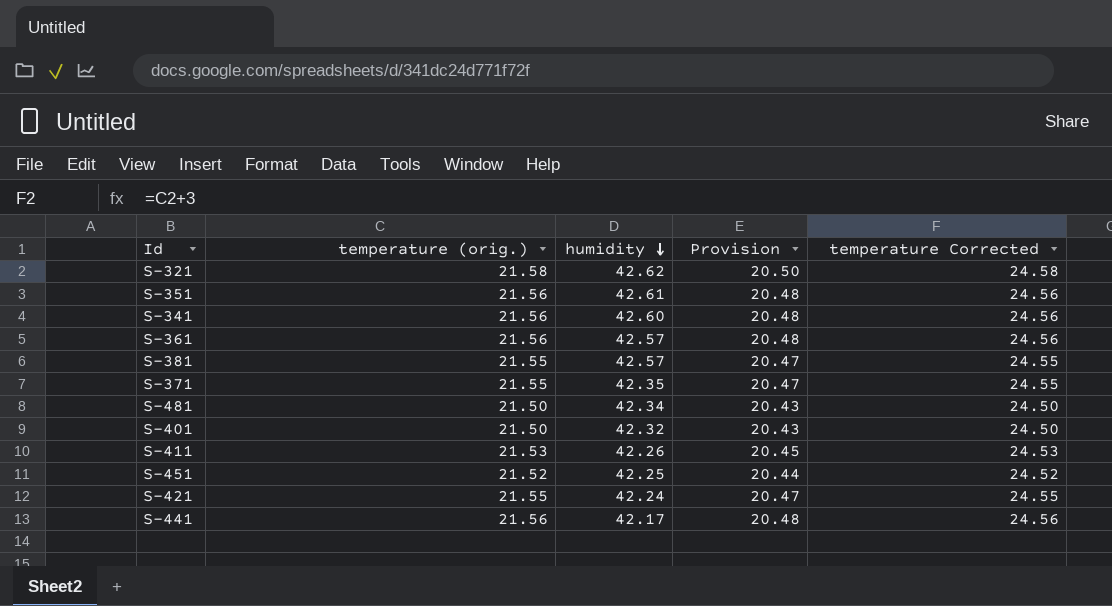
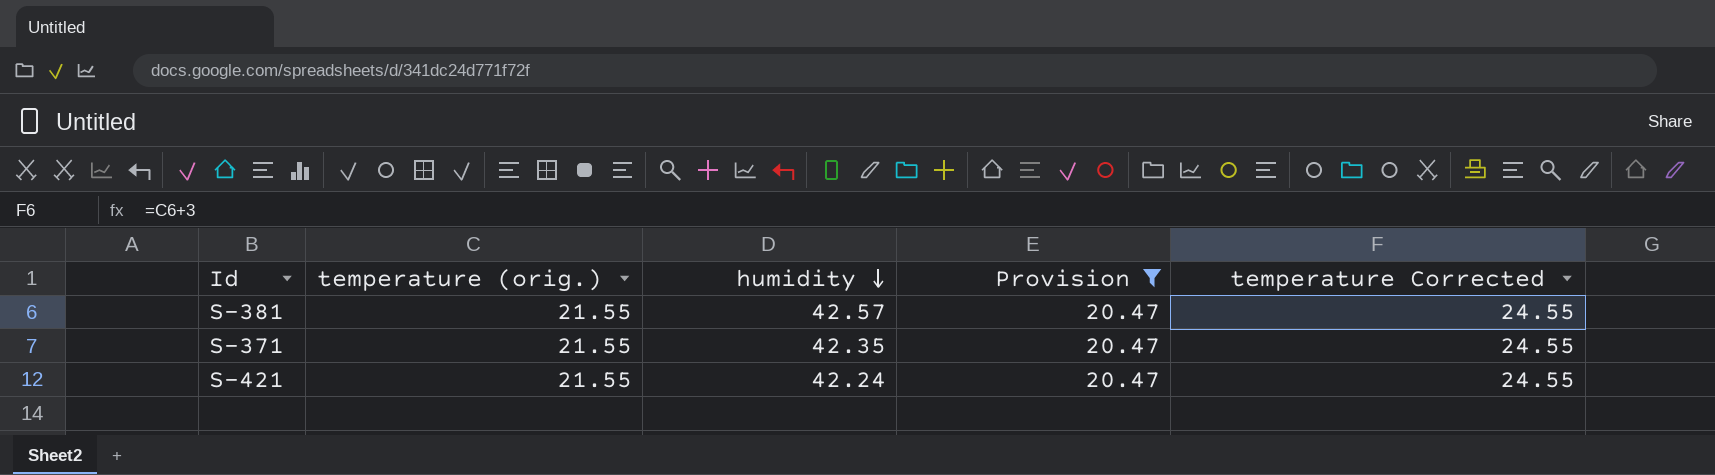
filter: none -> Provision = 20.47

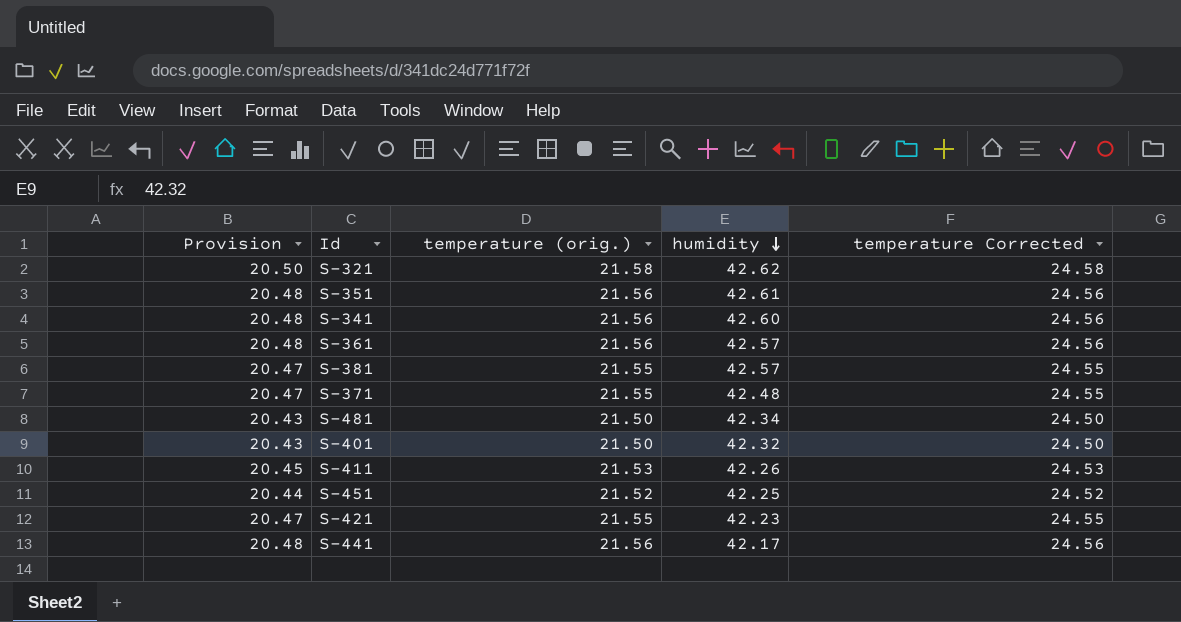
filter: Provision = 20.47 -> none
column Provision | position: 4 -> 1
S-371 | humidity: 42.35 -> 42.48
S-421 | humidity: 42.24 -> 42.23

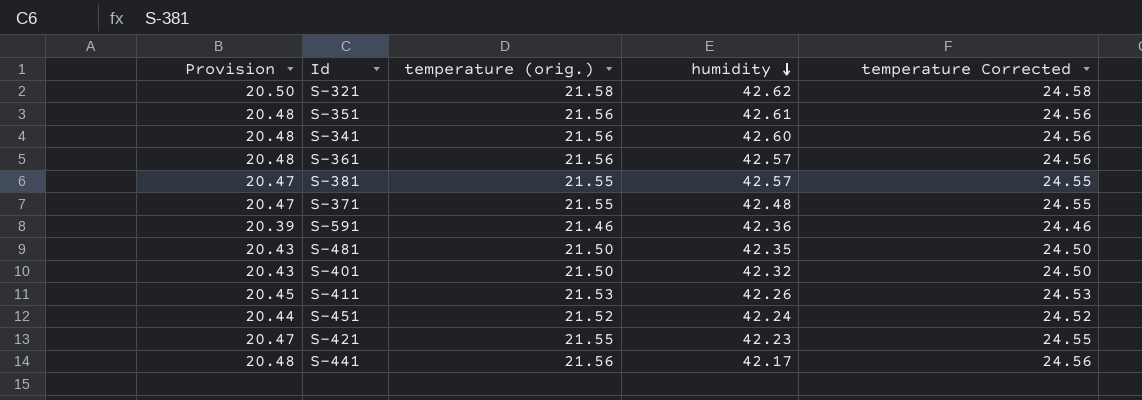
row S-591: none -> 20.39 | 21.46 | 42.36 | 24.46
S-481 | humidity: 42.34 -> 42.35
S-451 | humidity: 42.25 -> 42.24

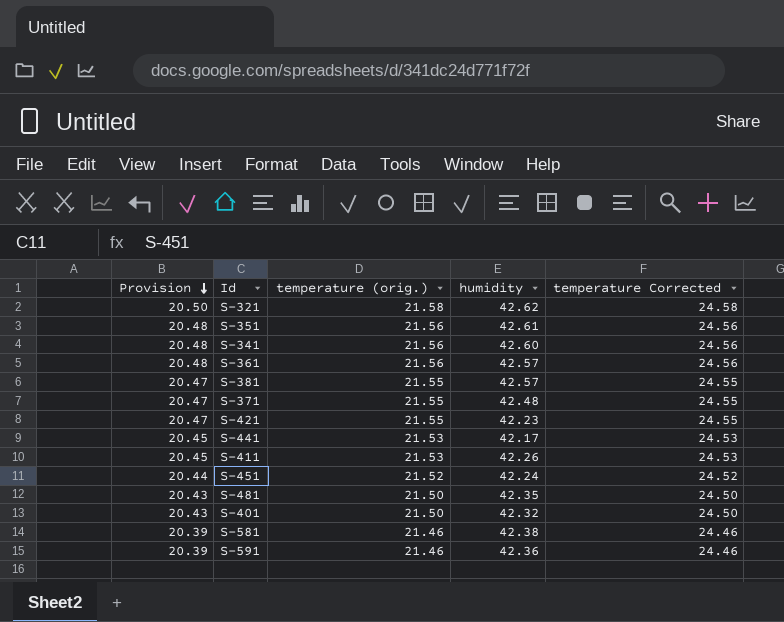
row order: humidity descending -> Provision descending
S-441 | Provision: 20.48 -> 20.45
S-441 | temperature (orig.): 21.56 -> 21.53
S-441 | temperature Corrected: 24.56 -> 24.53
row S-581: none -> 20.39 | 21.46 | 42.38 | 24.46

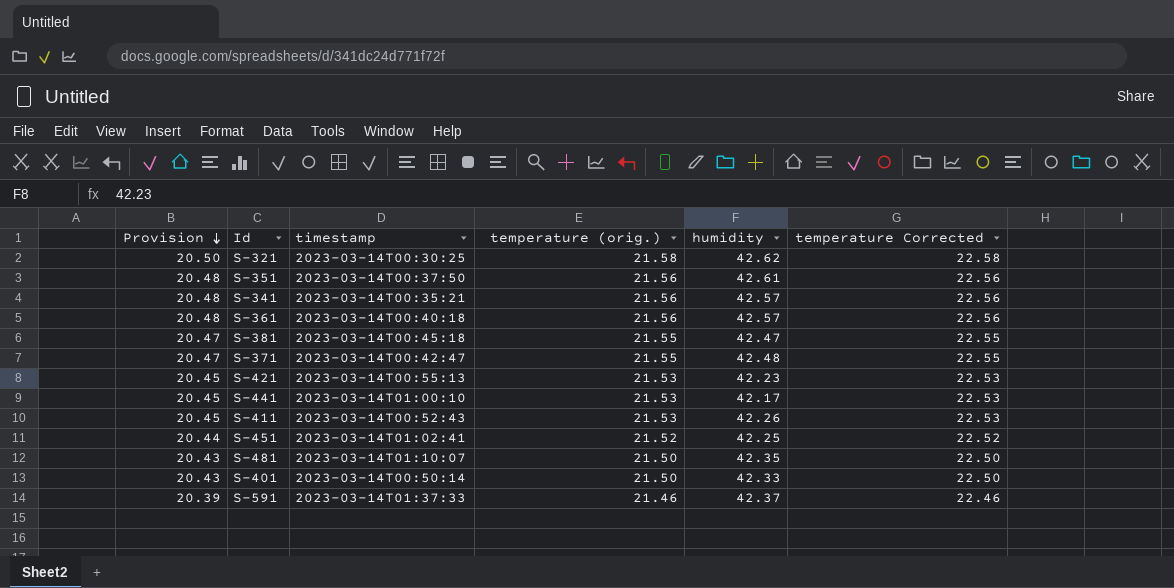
column timestamp | position: none -> 3
column temperature Corrected | formula: [temperature (orig.)] + 3 -> [temperature (orig.)] + 1
row S-581: 20.39 | 21.46 | 42.38 | 24.46 -> none
S-341 | humidity: 42.60 -> 42.57
S-381 | humidity: 42.57 -> 42.47
S-421 | Provision: 20.47 -> 20.45
S-421 | temperature (orig.): 21.55 -> 21.53
S-451 | humidity: 42.24 -> 42.25
S-401 | humidity: 42.32 -> 42.33
S-591 | humidity: 42.36 -> 42.37

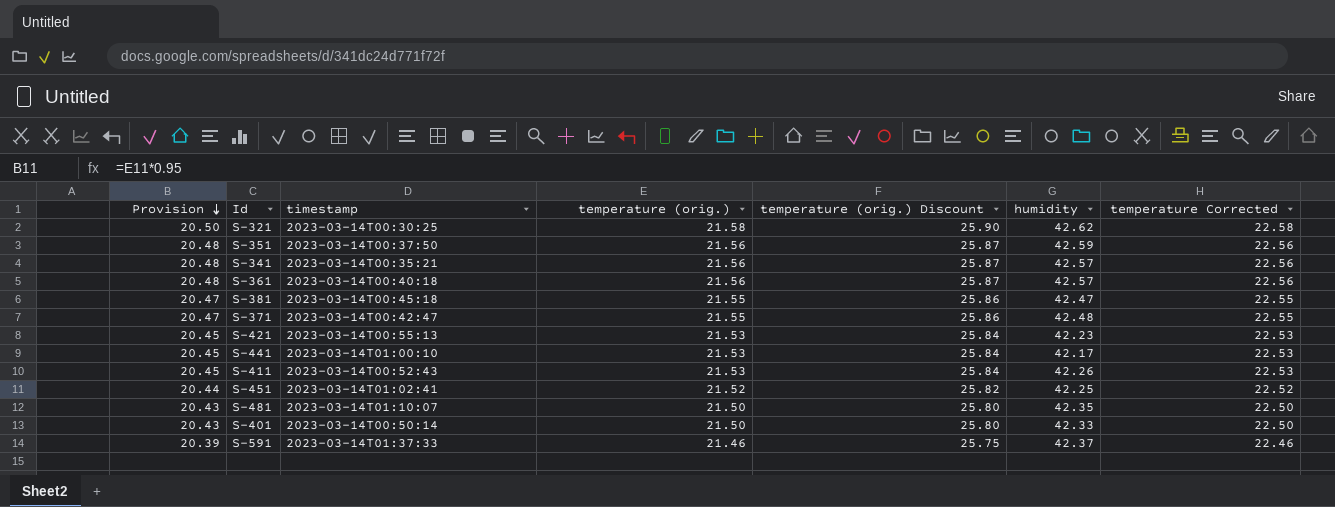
column temperature (orig.) Discount | formula: none -> [temperature (orig.)] * 1.2
S-351 | humidity: 42.61 -> 42.59

